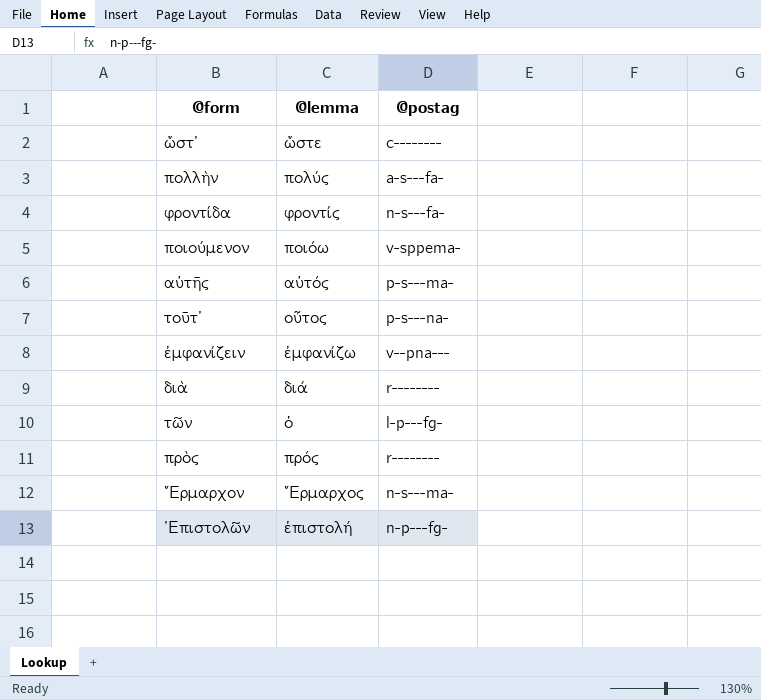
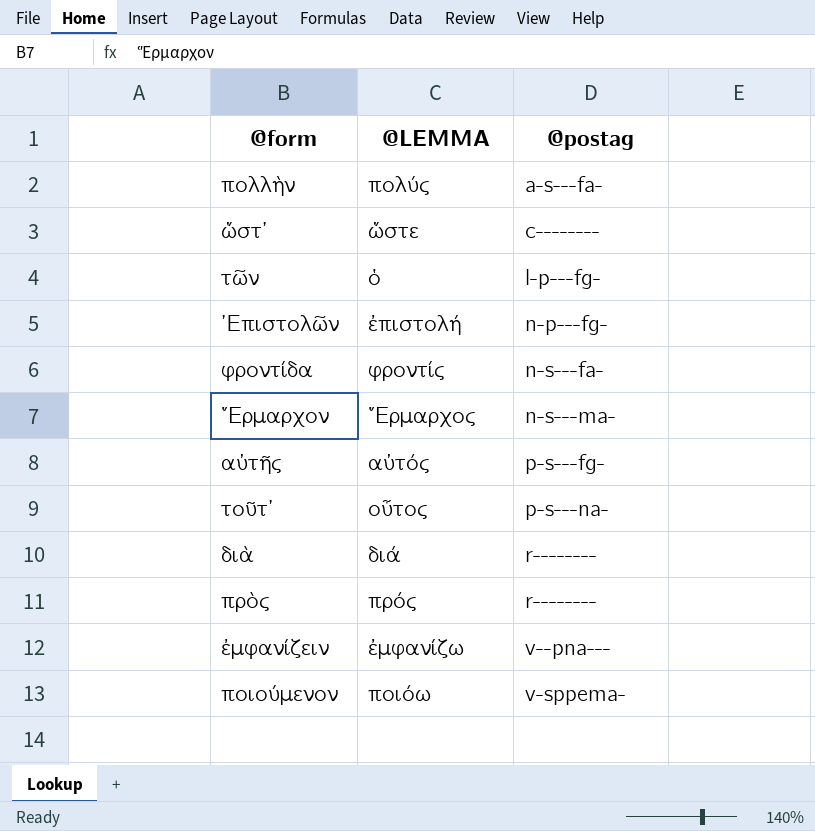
row order: none -> @postag ascending
column name: @lemma -> @LEMMA
αὐτῆς | @postag: p-s---ma- -> p-s---fg-

